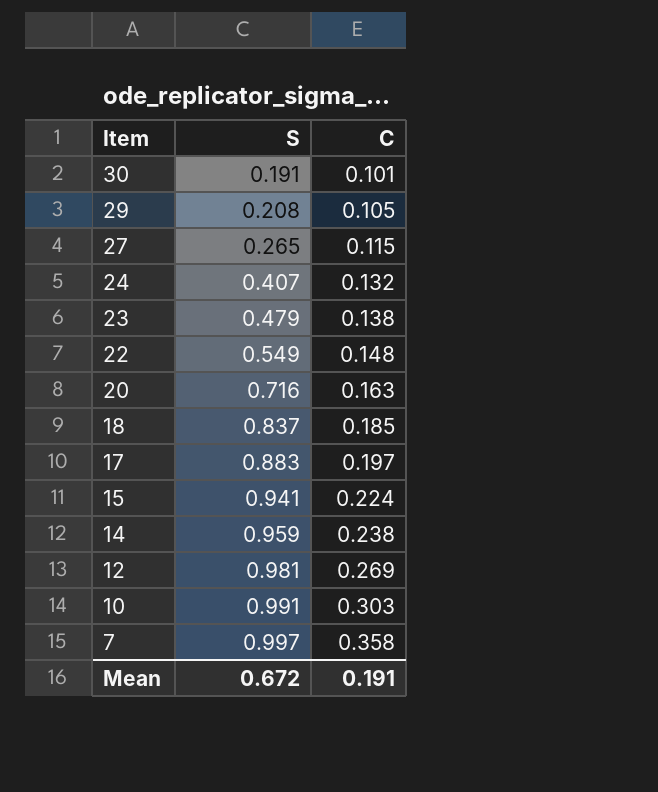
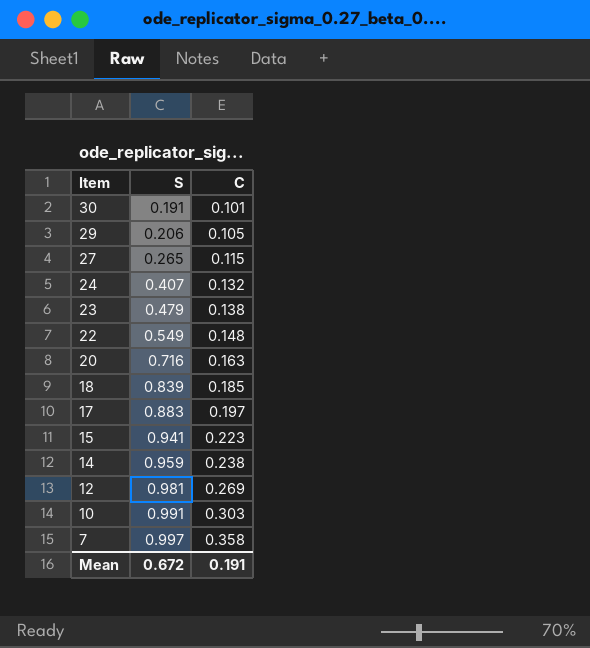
29 | S: 0.208 -> 0.206
18 | S: 0.837 -> 0.839
15 | C: 0.224 -> 0.223

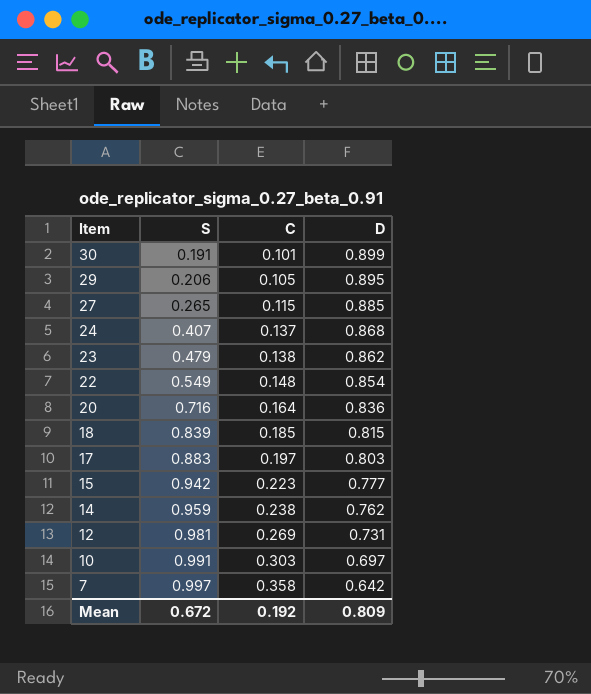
column D | position: none -> 4
24 | C: 0.132 -> 0.137
20 | C: 0.163 -> 0.164
15 | S: 0.941 -> 0.942
Mean | C: 0.191 -> 0.192

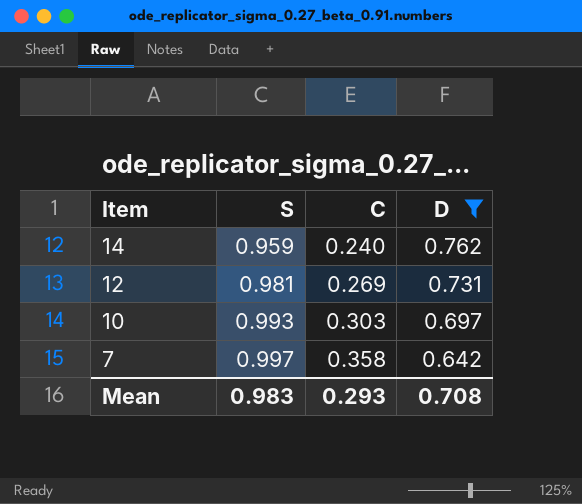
filter: none -> D <= 0.762
14 | C: 0.238 -> 0.240
10 | S: 0.991 -> 0.993
Mean | S: 0.672 -> 0.983
Mean | C: 0.192 -> 0.293
Mean | D: 0.809 -> 0.708

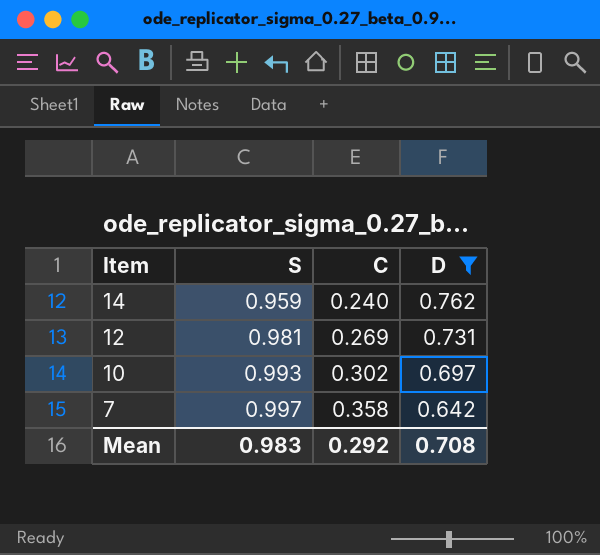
10 | C: 0.303 -> 0.302
Mean | C: 0.293 -> 0.292

